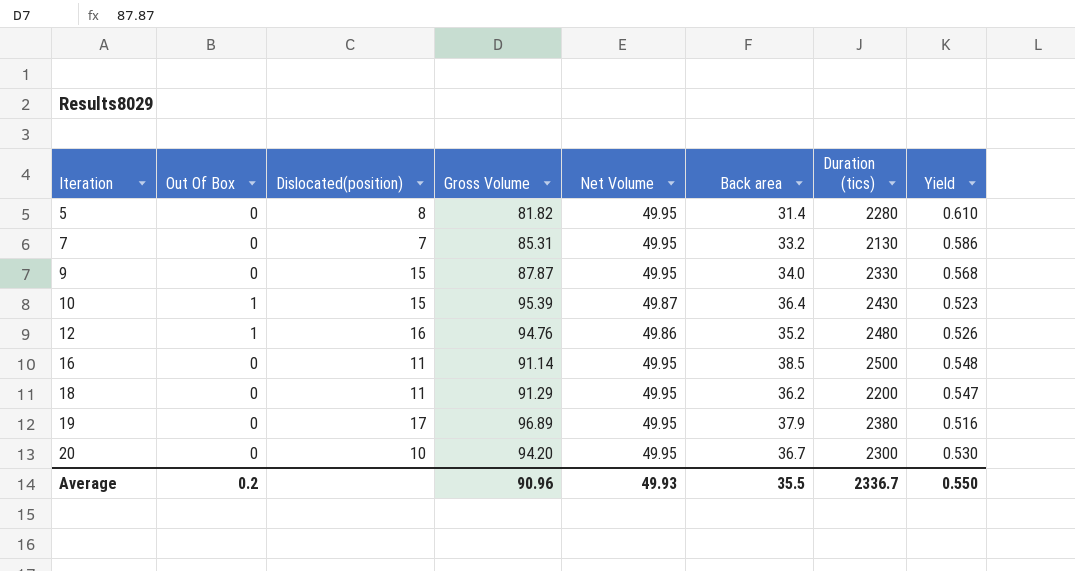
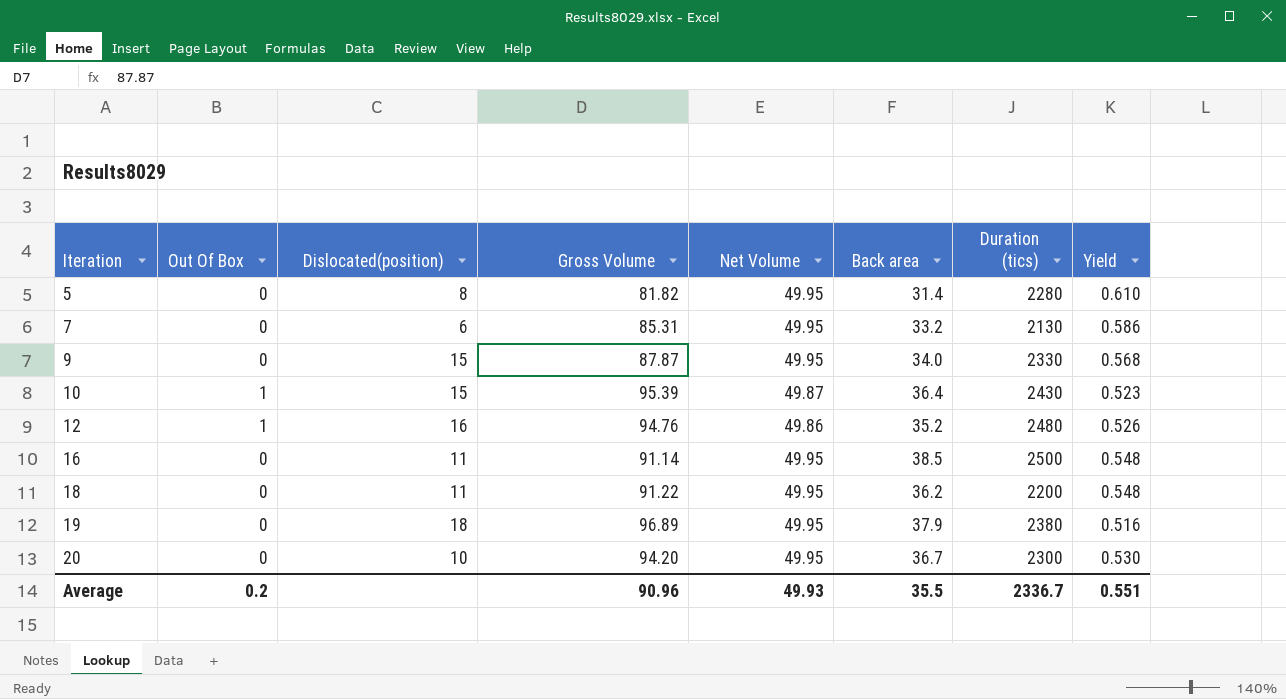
7 | Dislocated(position): 7 -> 6
18 | Gross Volume: 91.29 -> 91.22
18 | Yield: 0.547 -> 0.548
19 | Dislocated(position): 17 -> 18
Average | Yield: 0.550 -> 0.551

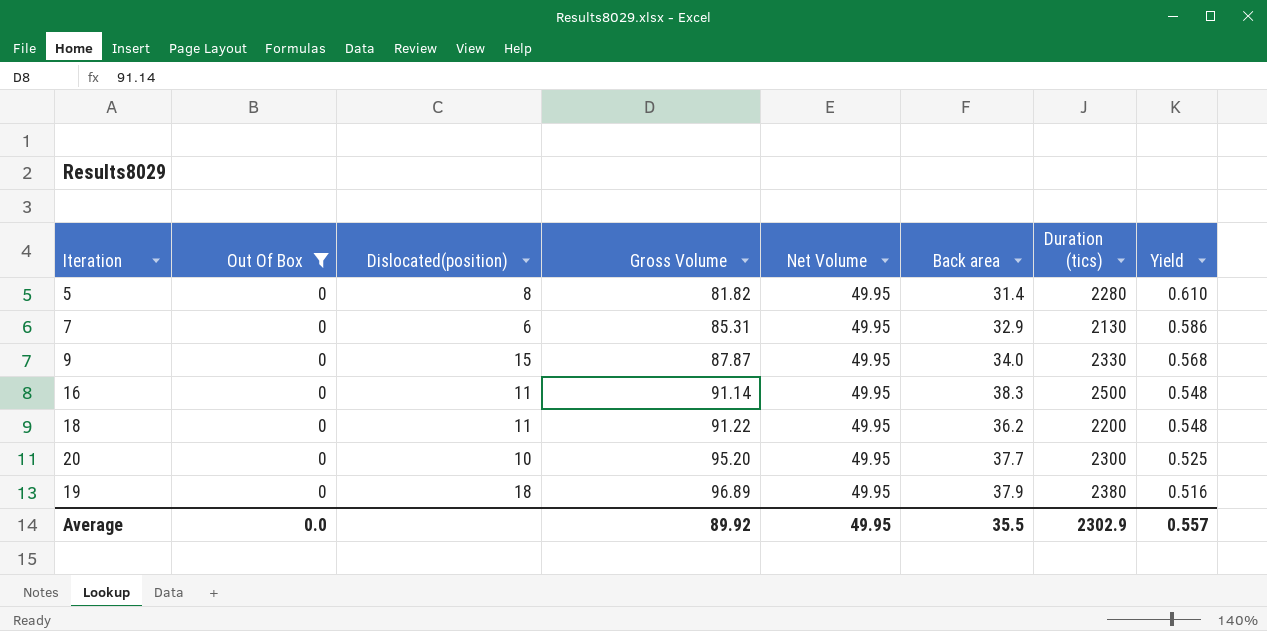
filter: none -> Out Of Box = 0
row order: Iteration ascending -> Gross Volume ascending
7 | Back area: 33.2 -> 32.9
16 | Back area: 38.5 -> 38.3
20 | Gross Volume: 94.20 -> 95.20
20 | Back area: 36.7 -> 37.7
20 | Yield: 0.530 -> 0.525
Average | Out Of Box: 0.2 -> 0.0
Average | Gross Volume: 90.96 -> 89.92
Average | Net Volume: 49.93 -> 49.95
Average | Duration (tics): 2336.7 -> 2302.9
Average | Yield: 0.551 -> 0.557

